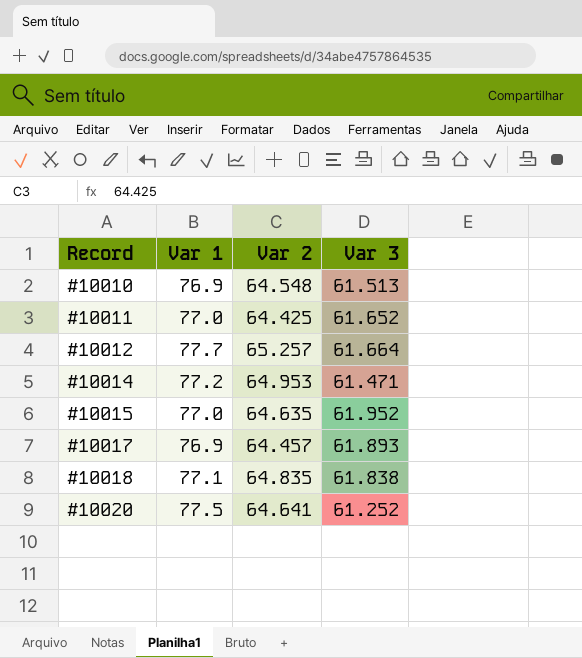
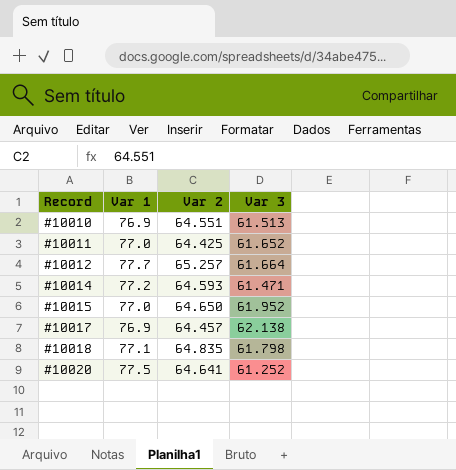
#10010 | Var 2: 64.548 -> 64.551
#10014 | Var 2: 64.953 -> 64.593
#10015 | Var 2: 64.635 -> 64.650
#10017 | Var 3: 61.893 -> 62.138
#10018 | Var 3: 61.838 -> 61.798

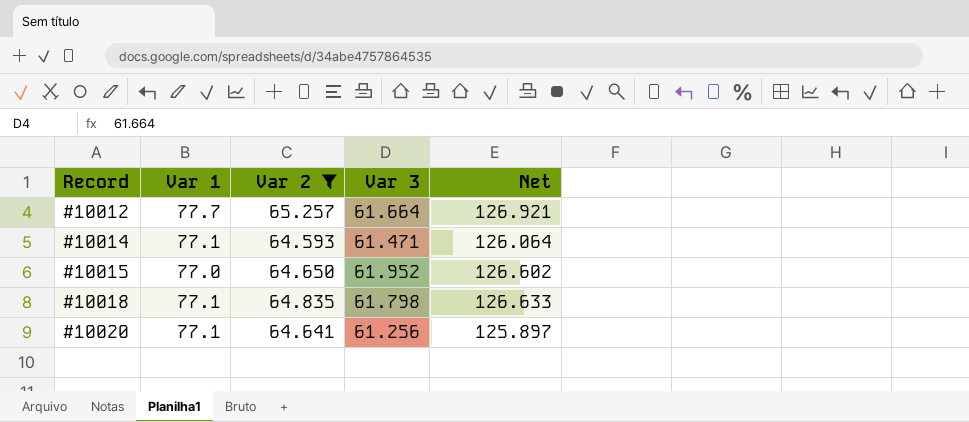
filter: none -> Var 2 >= 64.593
column Net | formula: none -> [Var 2] + [Var 3]
#10014 | Var 1: 77.2 -> 77.1
#10020 | Var 1: 77.5 -> 77.1
#10020 | Var 3: 61.252 -> 61.256

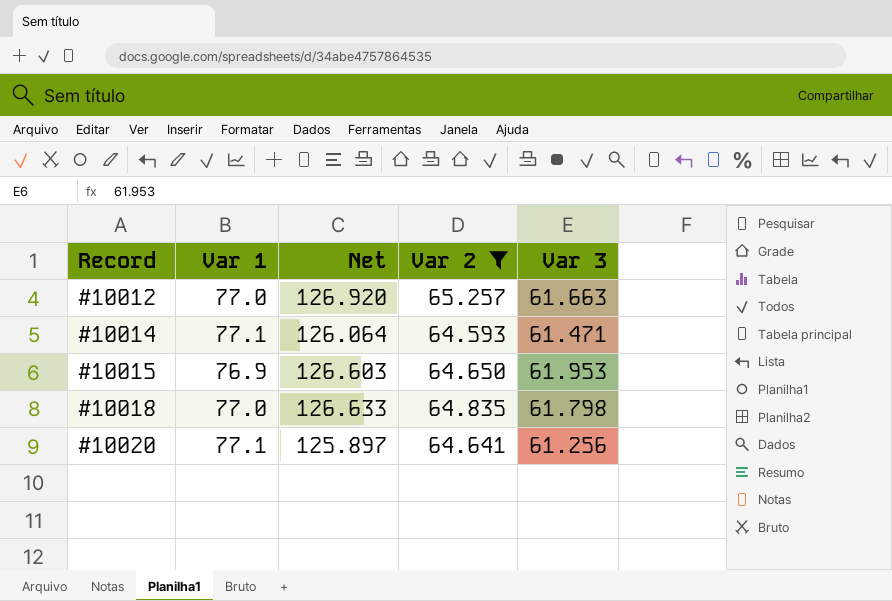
column Net | position: 5 -> 3
#10012 | Var 1: 77.7 -> 77.0
#10012 | Net: 126.921 -> 126.920
#10012 | Var 3: 61.664 -> 61.663
#10015 | Var 1: 77.0 -> 76.9
#10015 | Net: 126.602 -> 126.603
#10015 | Var 3: 61.952 -> 61.953
#10018 | Var 1: 77.1 -> 77.0

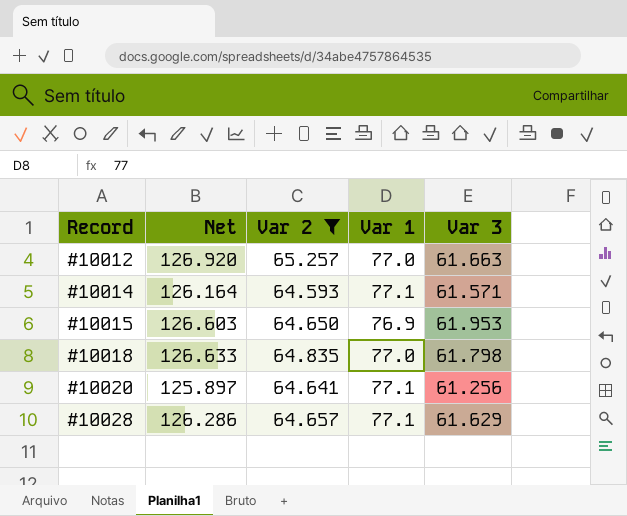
column Var 1 | position: 2 -> 4
#10014 | Net: 126.064 -> 126.164
#10014 | Var 3: 61.471 -> 61.571
row #10028: none -> 126.286 | 64.657 | 77.1 | 61.629

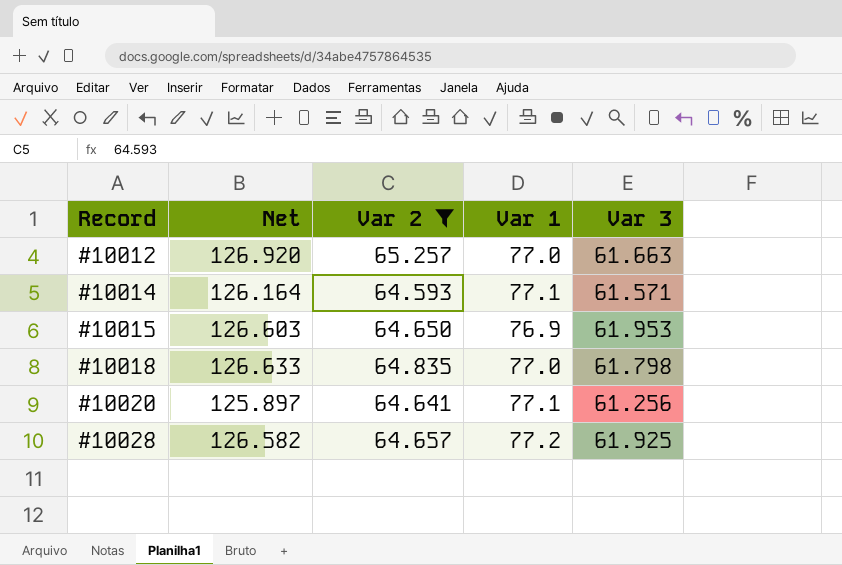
#10028 | Net: 126.286 -> 126.582
#10028 | Var 1: 77.1 -> 77.2
#10028 | Var 3: 61.629 -> 61.925

